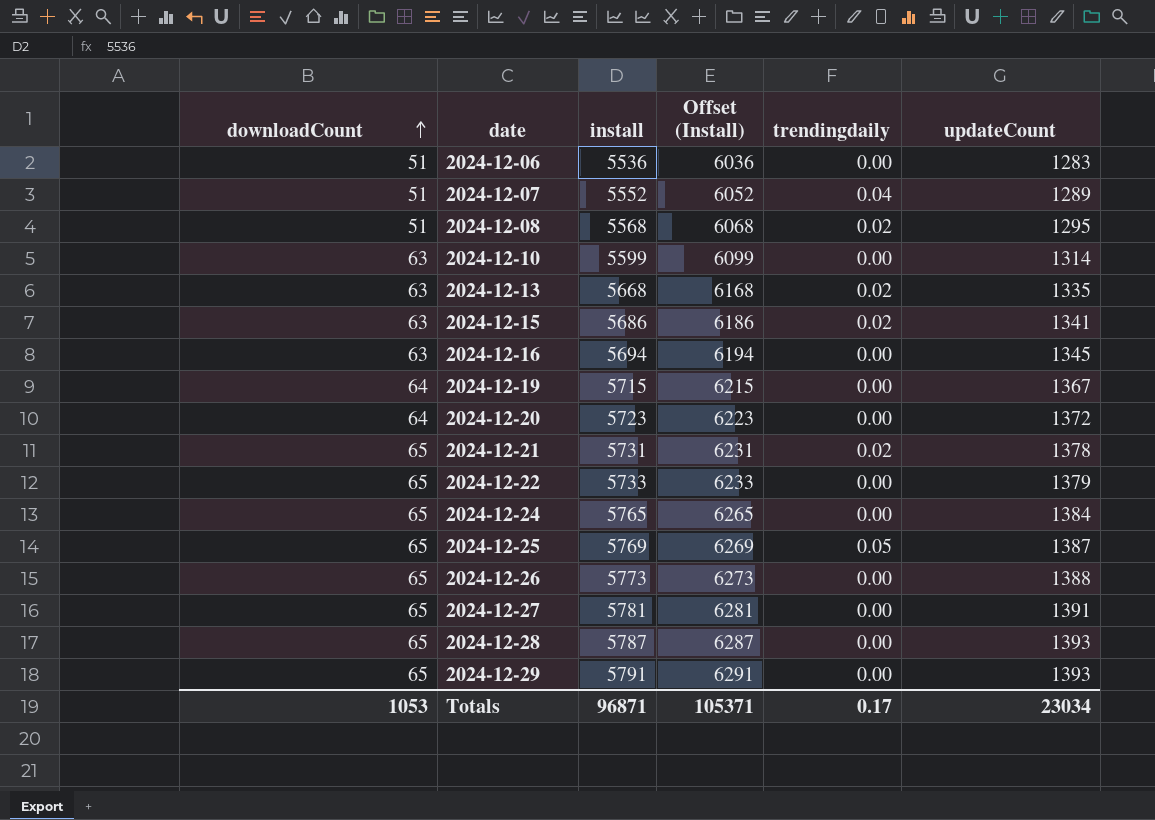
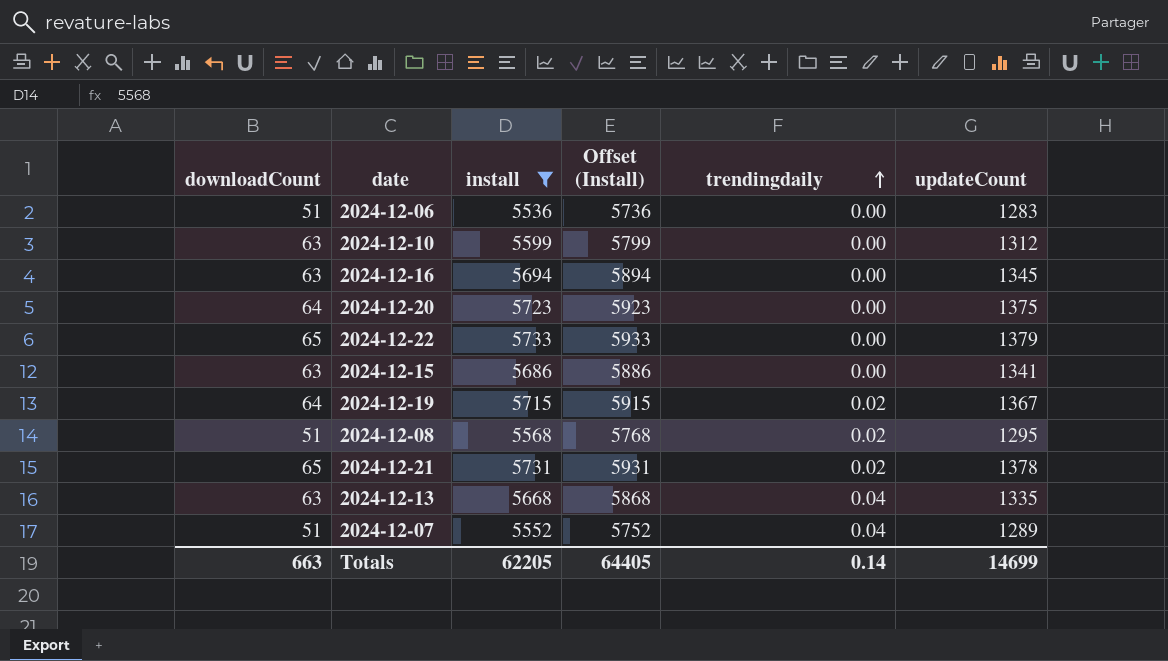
filter: none -> install <= 5733
row order: downloadCount ascending -> trendingdaily ascending
column Offset (Install) | formula: [install] + 500 -> [install] + 200
2024-12-10 | updateCount: 1314 -> 1312
2024-12-20 | updateCount: 1372 -> 1375
2024-12-15 | trendingdaily: 0.02 -> 0.00
2024-12-19 | trendingdaily: 0.00 -> 0.02
2024-12-13 | trendingdaily: 0.02 -> 0.04
Totals | downloadCount: 1053 -> 663
Totals | install: 96871 -> 62205
Totals | Offset (Install): 105371 -> 64405
Totals | trendingdaily: 0.17 -> 0.14
Totals | updateCount: 23034 -> 14699

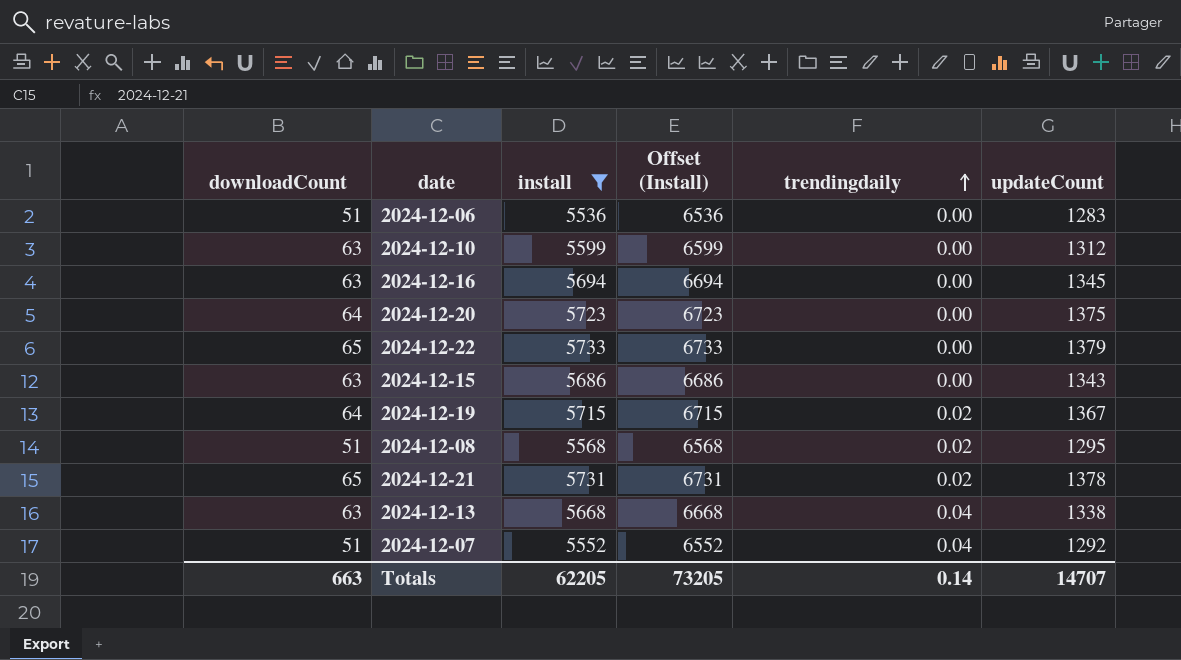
column Offset (Install) | formula: [install] + 200 -> [install] + 1000
2024-12-15 | updateCount: 1341 -> 1343
2024-12-13 | updateCount: 1335 -> 1338
2024-12-07 | updateCount: 1289 -> 1292
Totals | Offset (Install): 64405 -> 73205
Totals | updateCount: 14699 -> 14707

